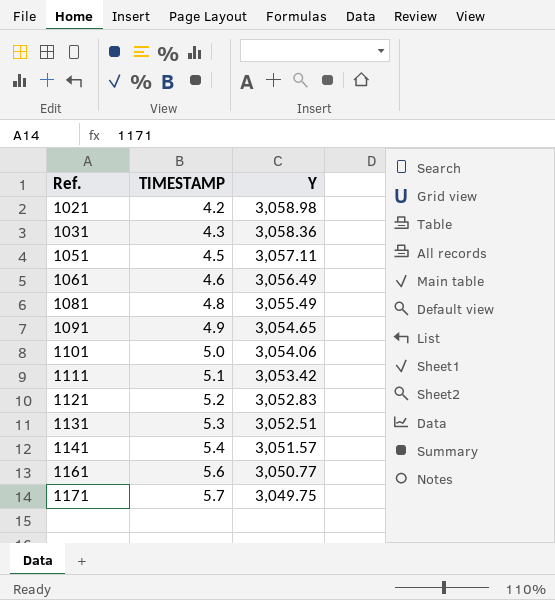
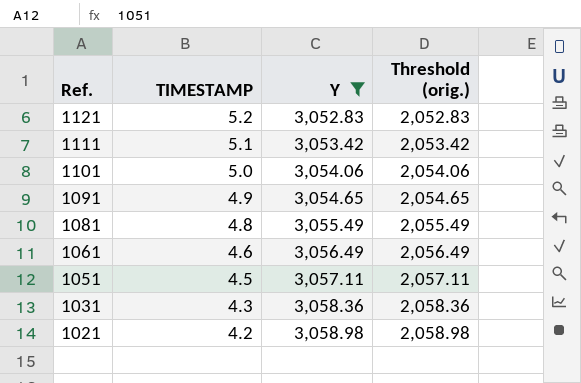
filter: none -> Y >= 3,052.83
row order: Ref. ascending -> Ref. descending
column Threshold (orig.) | formula: none -> [Y] - 1000

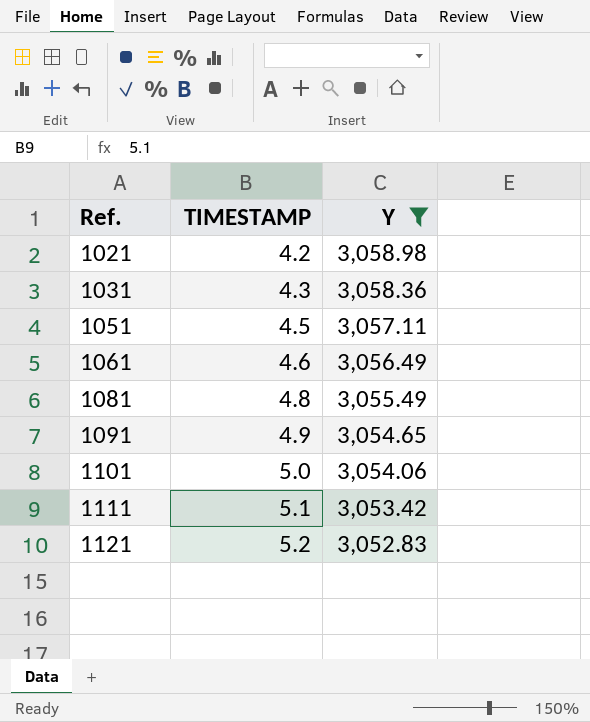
row order: Ref. descending -> Ref. ascending
column Threshold (orig.) | formula: [Y] - 1000 -> none

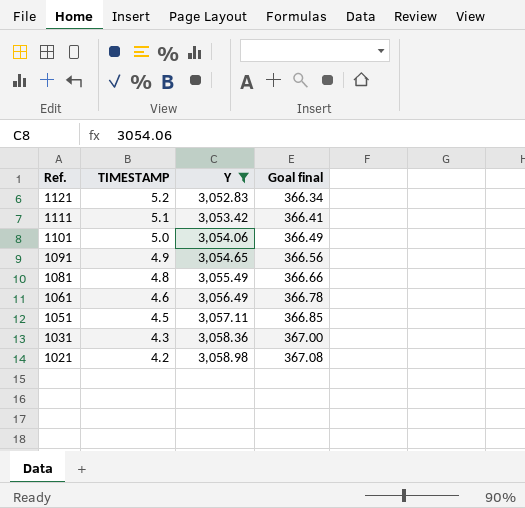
row order: Ref. ascending -> Ref. descending
column Goal final | formula: none -> [Y] * 0.12

